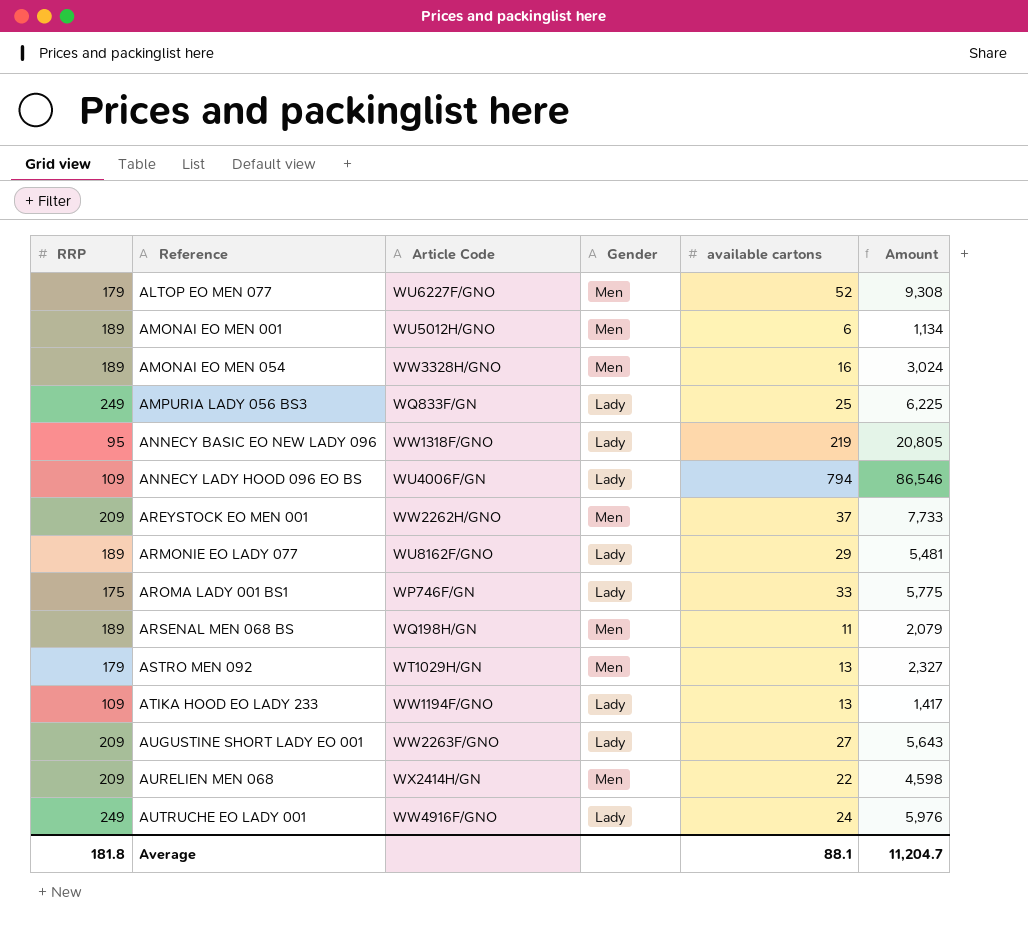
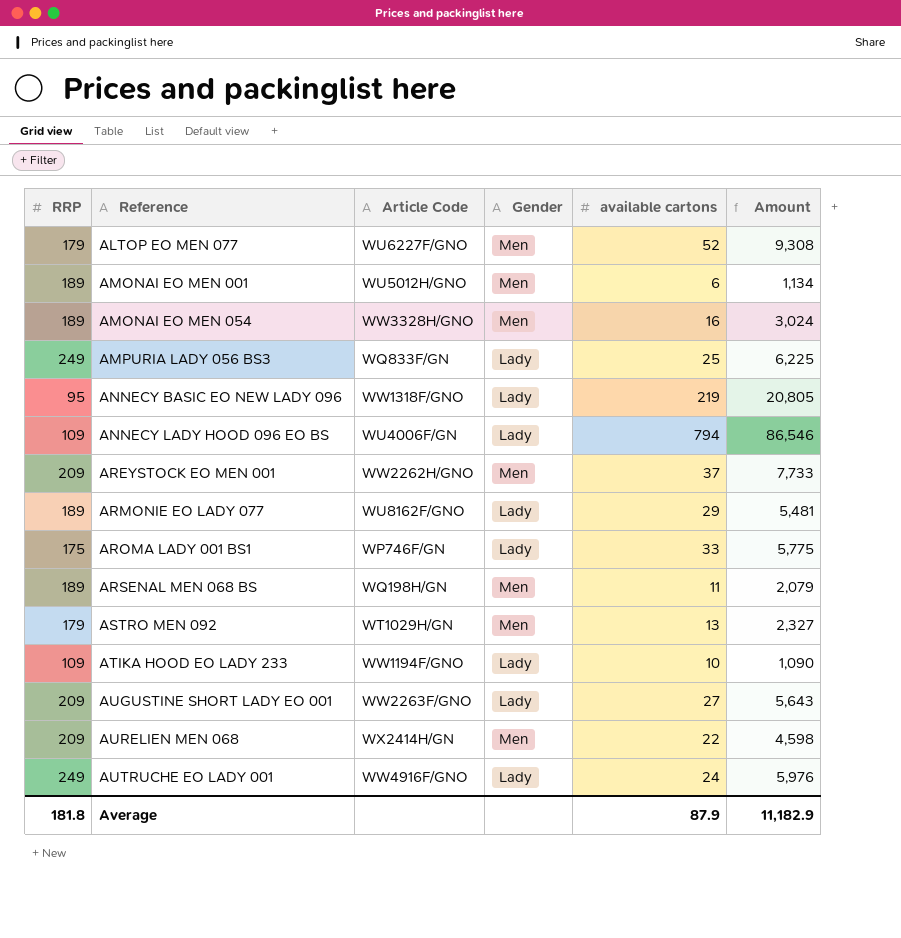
ATIKA HOOD EO LADY 233 | available cartons: 13 -> 10
ATIKA HOOD EO LADY 233 | Amount: 1,417 -> 1,090
Average | available cartons: 88.1 -> 87.9
Average | Amount: 11,204.7 -> 11,182.9

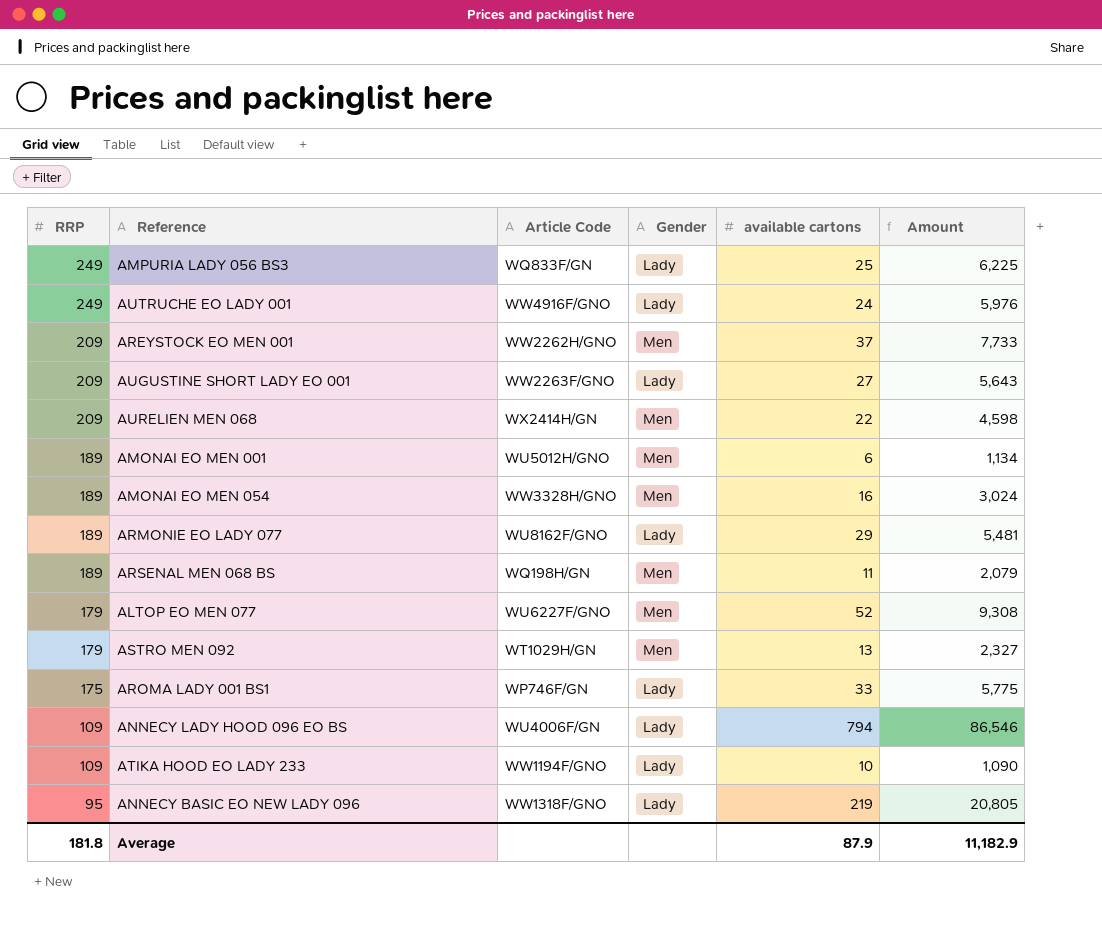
row order: Reference ascending -> RRP descending

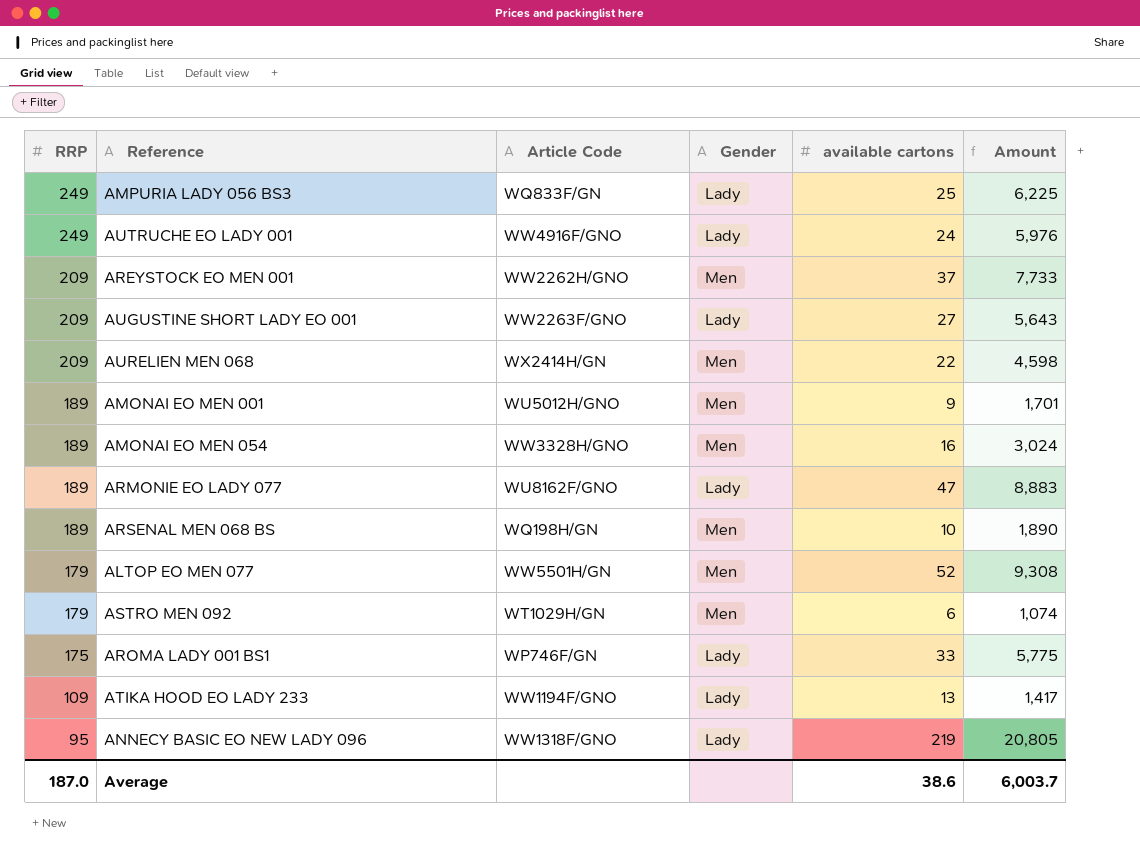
row ANNECY LADY HOOD 096 EO BS: 109 | WU4006F/GN | Lady | 794 | 86,546 -> none
AMONAI EO MEN 001 | available cartons: 6 -> 9
AMONAI EO MEN 001 | Amount: 1,134 -> 1,701
ARMONIE EO LADY 077 | available cartons: 29 -> 47
ARMONIE EO LADY 077 | Amount: 5,481 -> 8,883
ARSENAL MEN 068 BS | available cartons: 11 -> 10
ARSENAL MEN 068 BS | Amount: 2,079 -> 1,890
ALTOP EO MEN 077 | Article Code: WU6227F/GNO -> WW5501H/GN
ASTRO MEN 092 | available cartons: 13 -> 6
ASTRO MEN 092 | Amount: 2,327 -> 1,074
ATIKA HOOD EO LADY 233 | available cartons: 10 -> 13
ATIKA HOOD EO LADY 233 | Amount: 1,090 -> 1,417
Average | RRP: 181.8 -> 187.0
Average | available cartons: 87.9 -> 38.6
Average | Amount: 11,182.9 -> 6,003.7

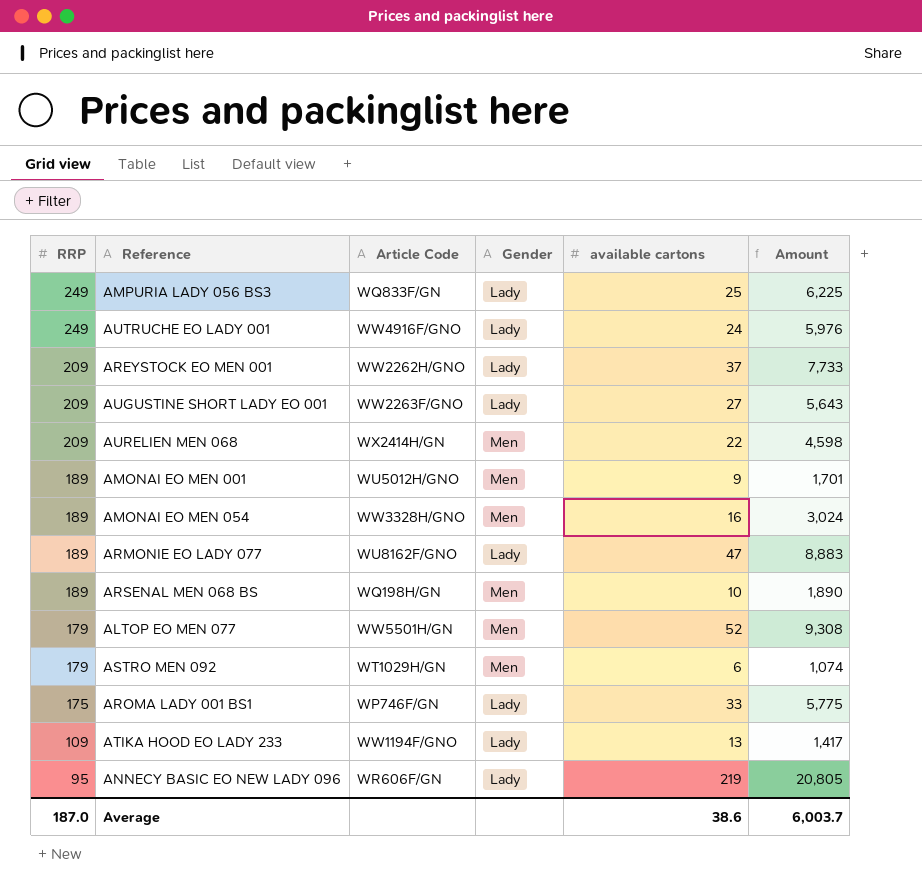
AREYSTOCK EO MEN 001 | Gender: Men -> Lady
ANNECY BASIC EO NEW LADY 096 | Article Code: WW1318F/GNO -> WR606F/GN

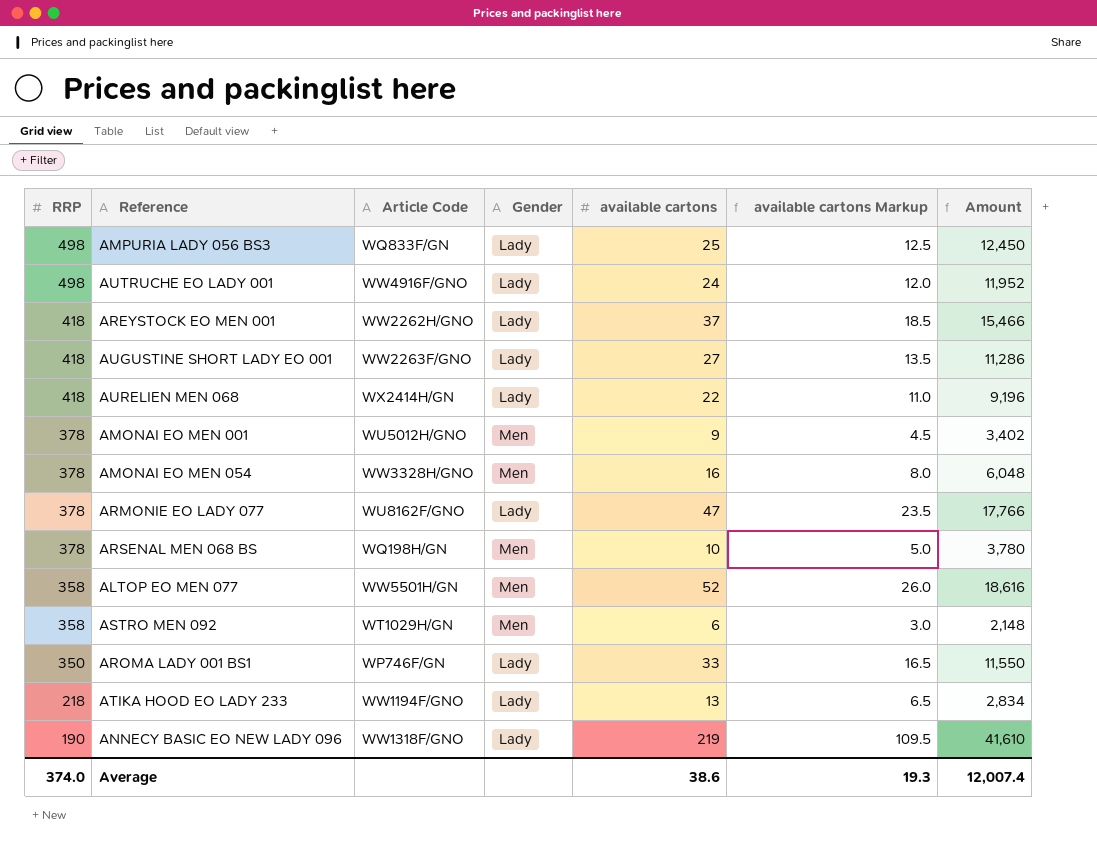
column available cartons Markup | formula: none -> [available cartons] * 0.5
AMPURIA LADY 056 BS3 | RRP: 249 -> 498
AMPURIA LADY 056 BS3 | Amount: 6,225 -> 12,450
AUTRUCHE EO LADY 001 | RRP: 249 -> 498
AUTRUCHE EO LADY 001 | Amount: 5,976 -> 11,952
AREYSTOCK EO MEN 001 | RRP: 209 -> 418
AREYSTOCK EO MEN 001 | Amount: 7,733 -> 15,466
AUGUSTINE SHORT LADY EO 001 | RRP: 209 -> 418
AUGUSTINE SHORT LADY EO 001 | Amount: 5,643 -> 11,286
AURELIEN MEN 068 | RRP: 209 -> 418
AURELIEN MEN 068 | Gender: Men -> Lady
AURELIEN MEN 068 | Amount: 4,598 -> 9,196
AMONAI EO MEN 001 | RRP: 189 -> 378
AMONAI EO MEN 001 | Amount: 1,701 -> 3,402
AMONAI EO MEN 054 | RRP: 189 -> 378
AMONAI EO MEN 054 | Amount: 3,024 -> 6,048
ARMONIE EO LADY 077 | RRP: 189 -> 378
ARMONIE EO LADY 077 | Amount: 8,883 -> 17,766
ARSENAL MEN 068 BS | RRP: 189 -> 378
ARSENAL MEN 068 BS | Amount: 1,890 -> 3,780
ALTOP EO MEN 077 | RRP: 179 -> 358
ALTOP EO MEN 077 | Amount: 9,308 -> 18,616
ASTRO MEN 092 | RRP: 179 -> 358
ASTRO MEN 092 | Amount: 1,074 -> 2,148
AROMA LADY 001 BS1 | RRP: 175 -> 350
AROMA LADY 001 BS1 | Amount: 5,775 -> 11,550
ATIKA HOOD EO LADY 233 | RRP: 109 -> 218
ATIKA HOOD EO LADY 233 | Amount: 1,417 -> 2,834
ANNECY BASIC EO NEW LADY 096 | RRP: 95 -> 190
ANNECY BASIC EO NEW LADY 096 | Article Code: WR606F/GN -> WW1318F/GNO
ANNECY BASIC EO NEW LADY 096 | Amount: 20,805 -> 41,610
Average | RRP: 187.0 -> 374.0
Average | Amount: 6,003.7 -> 12,007.4

